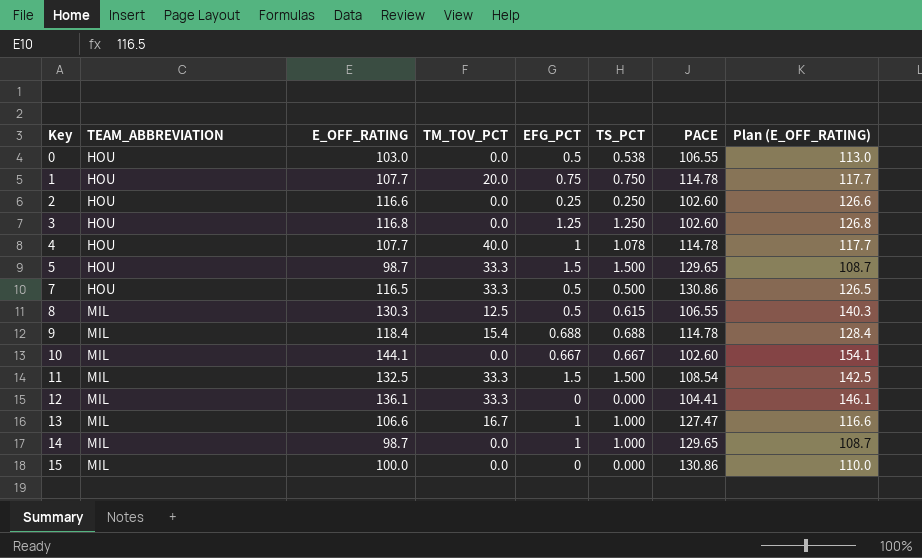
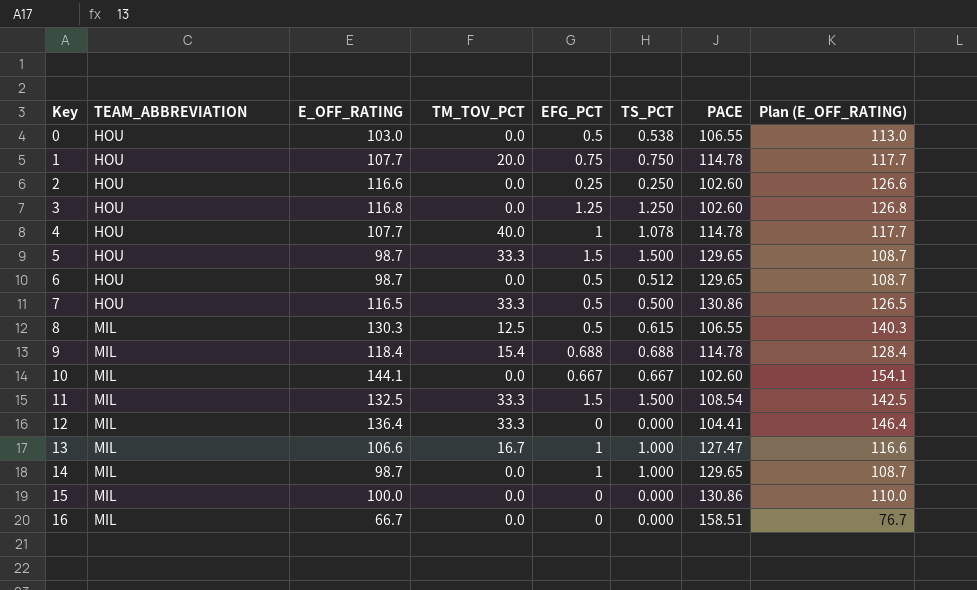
row 6: none -> HOU | 98.7 | 0.0 | 0.5 | 0.512 | 129.65 | 108.7
12 | E_OFF_RATING: 136.1 -> 136.4
12 | Plan (E_OFF_RATING): 146.1 -> 146.4
row 16: none -> MIL | 66.7 | 0.0 | 0 | 0.000 | 158.51 | 76.7

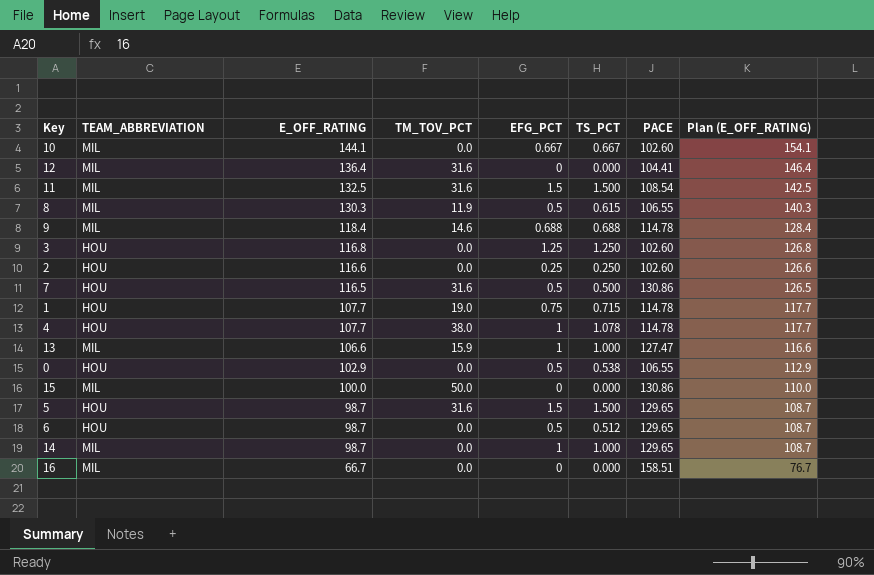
row order: Key ascending -> E_OFF_RATING descending
12 | TM_TOV_PCT: 33.3 -> 31.6
11 | TM_TOV_PCT: 33.3 -> 31.6
8 | TM_TOV_PCT: 12.5 -> 11.9
9 | TM_TOV_PCT: 15.4 -> 14.6
7 | TM_TOV_PCT: 33.3 -> 31.6
1 | TM_TOV_PCT: 20.0 -> 19.0
1 | TS_PCT: 0.750 -> 0.715
4 | TM_TOV_PCT: 40.0 -> 38.0
13 | TM_TOV_PCT: 16.7 -> 15.9
0 | E_OFF_RATING: 103.0 -> 102.9
0 | Plan (E_OFF_RATING): 113.0 -> 112.9
15 | TM_TOV_PCT: 0.0 -> 50.0
5 | TM_TOV_PCT: 33.3 -> 31.6

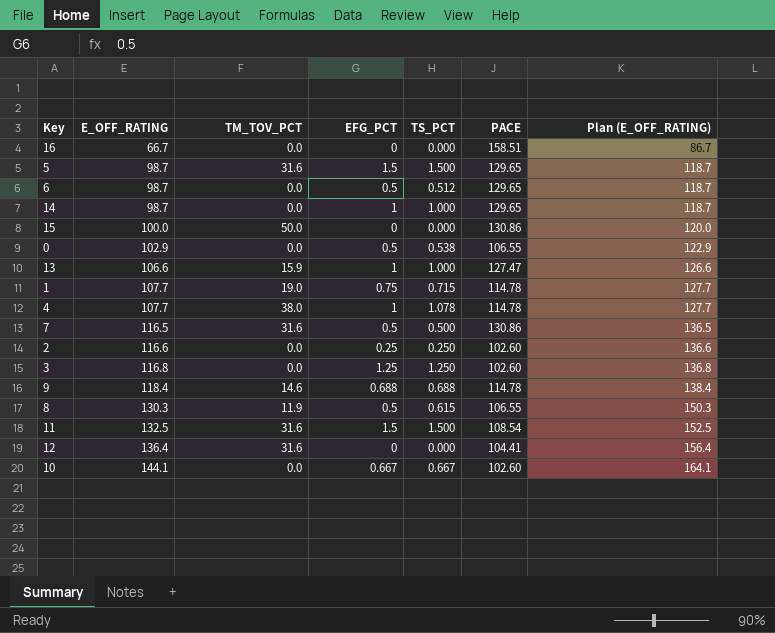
row order: E_OFF_RATING descending -> E_OFF_RATING ascending
column TEAM_ABBREVIATION | position: 2 -> none
column Plan (E_OFF_RATING) | formula: [E_OFF_RATING] + 10 -> [E_OFF_RATING] + 20

